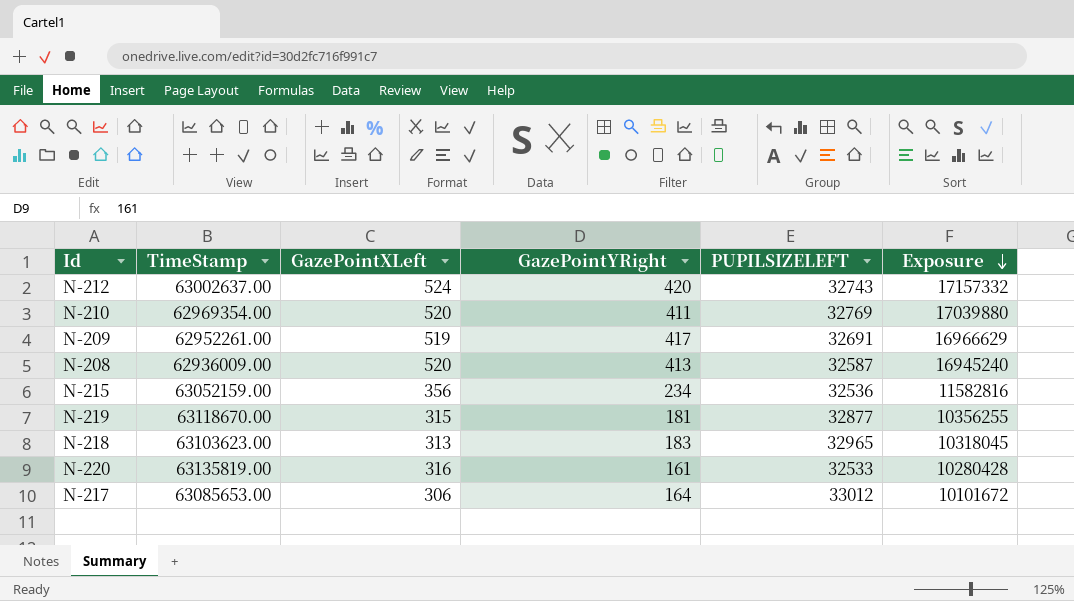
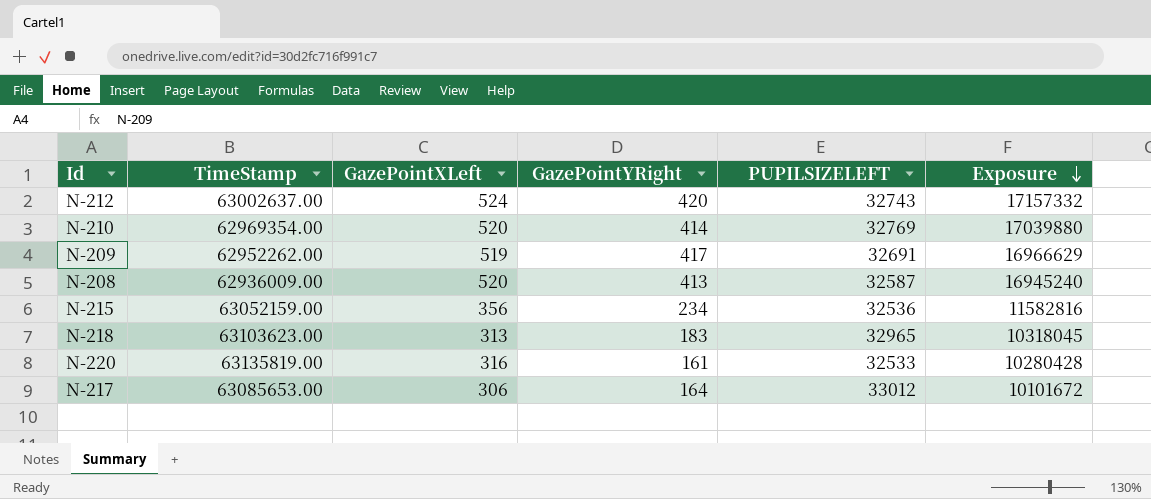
row N-219: 63118670.00 | 315 | 181 | 32877 | 10356255 -> none
N-210 | GazePointYRight: 411 -> 414
N-209 | TimeStamp: 62952261.00 -> 62952262.00

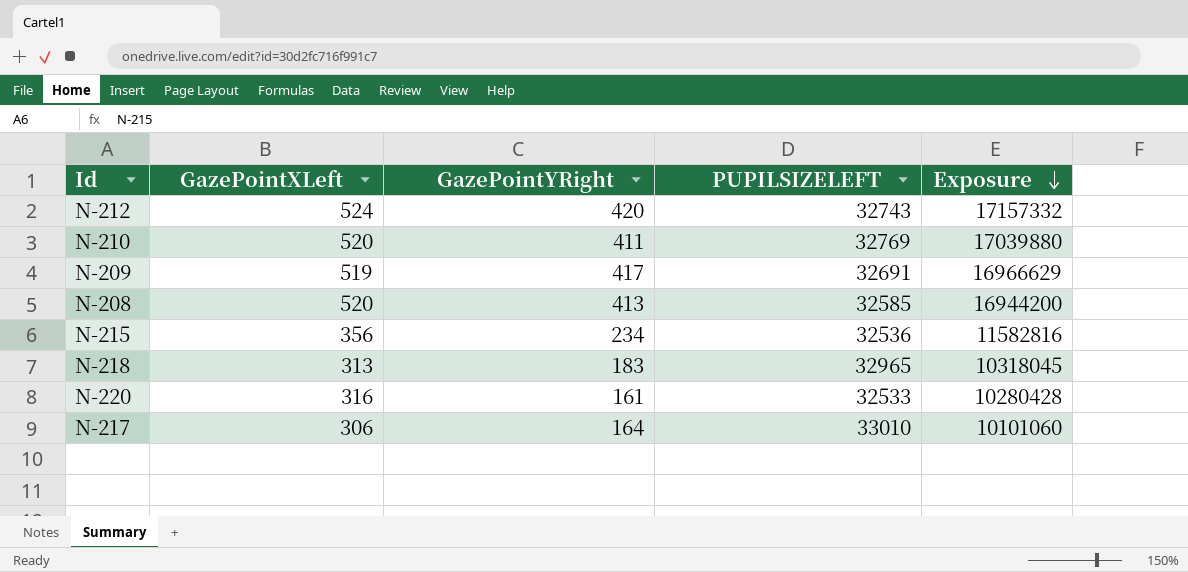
column TimeStamp | position: 2 -> none
N-210 | GazePointYRight: 414 -> 411
N-208 | PUPILSIZELEFT: 32587 -> 32585
N-208 | Exposure: 16945240 -> 16944200
N-217 | PUPILSIZELEFT: 33012 -> 33010
N-217 | Exposure: 10101672 -> 10101060

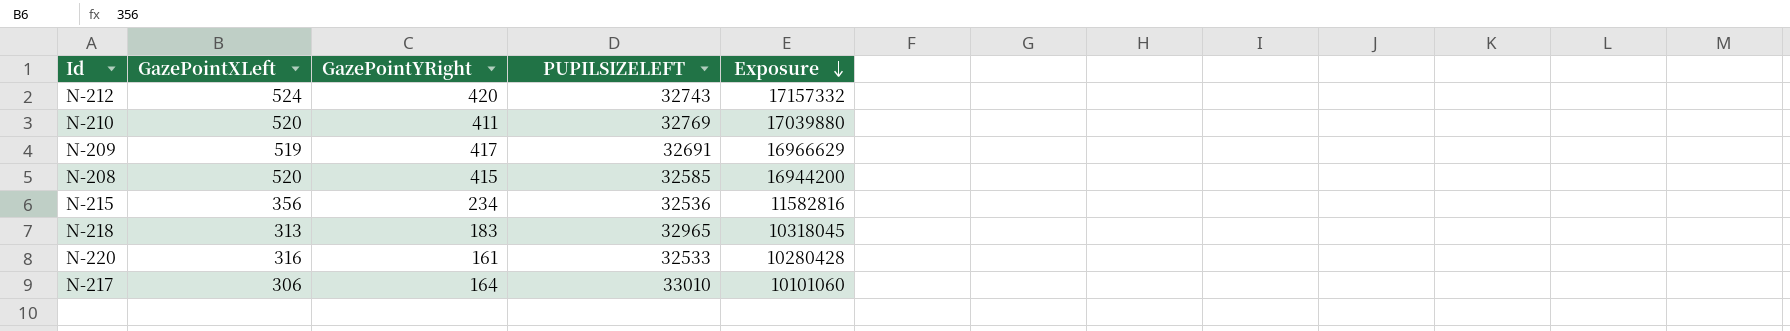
N-208 | GazePointYRight: 413 -> 415

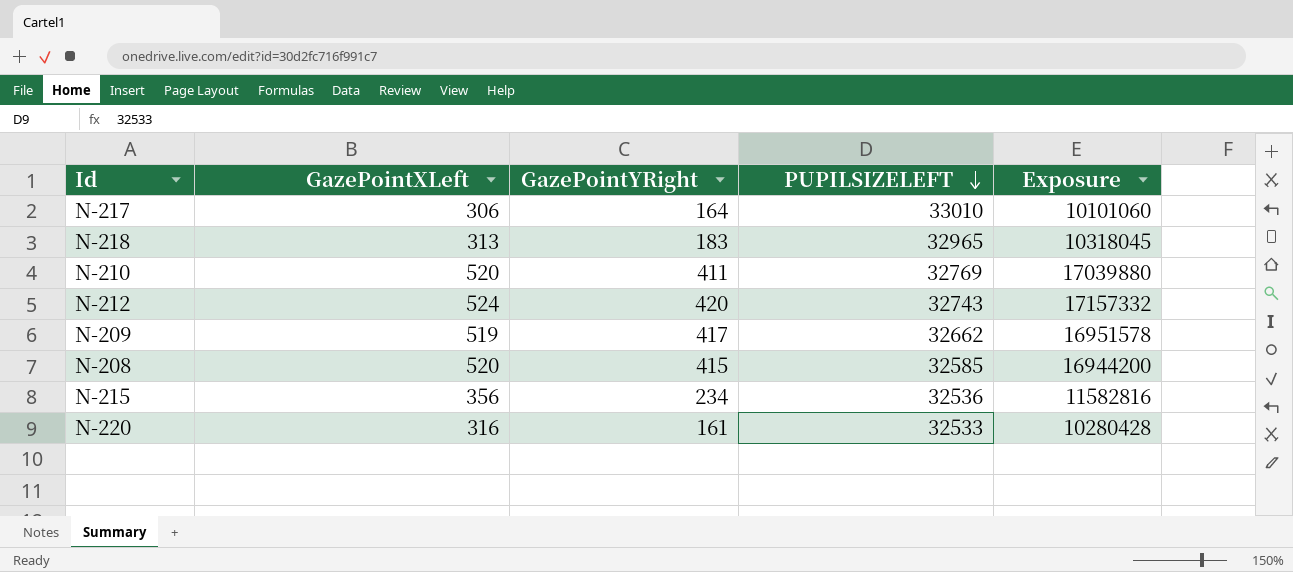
row order: Exposure descending -> PUPILSIZELEFT descending
N-209 | PUPILSIZELEFT: 32691 -> 32662
N-209 | Exposure: 16966629 -> 16951578

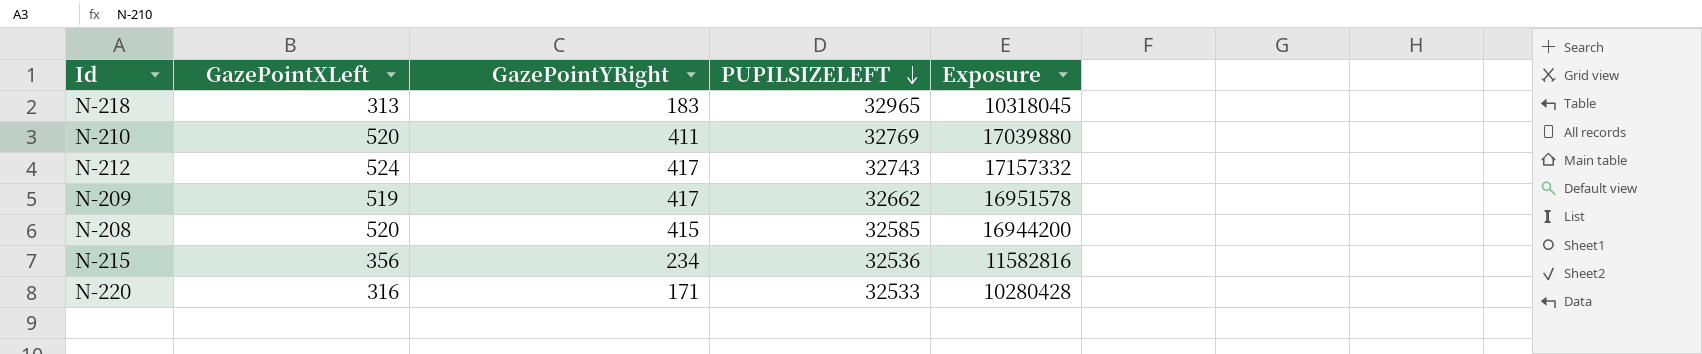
row N-217: 306 | 164 | 33010 | 10101060 -> none
N-212 | GazePointYRight: 420 -> 417
N-220 | GazePointYRight: 161 -> 171

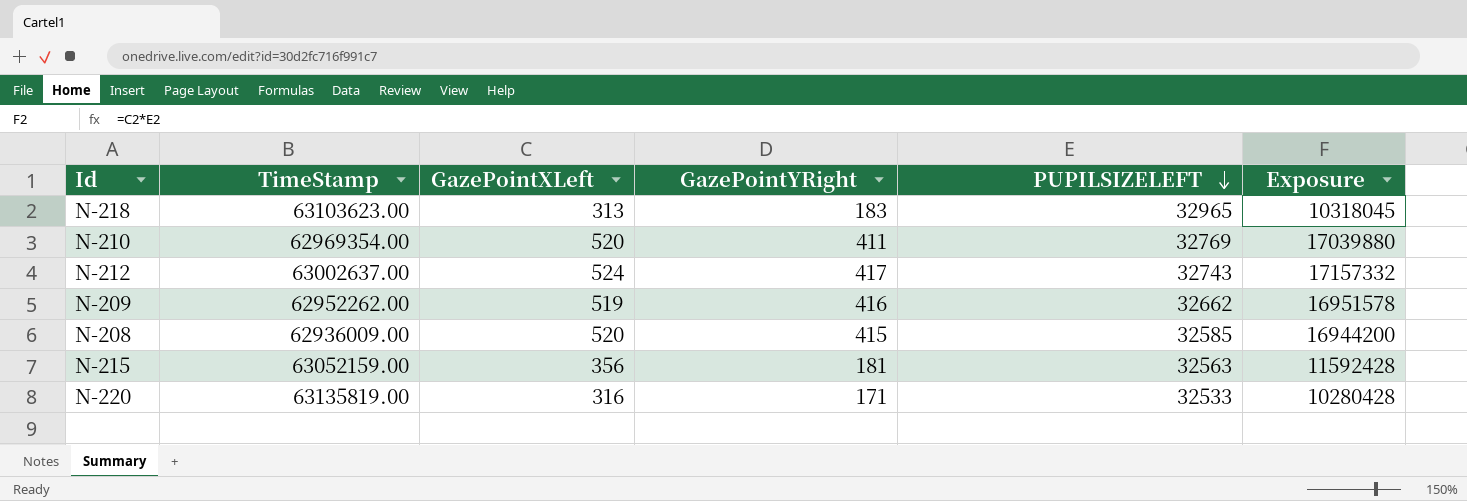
column TimeStamp | position: none -> 2
N-209 | GazePointYRight: 417 -> 416
N-215 | GazePointYRight: 234 -> 181
N-215 | PUPILSIZELEFT: 32536 -> 32563
N-215 | Exposure: 11582816 -> 11592428

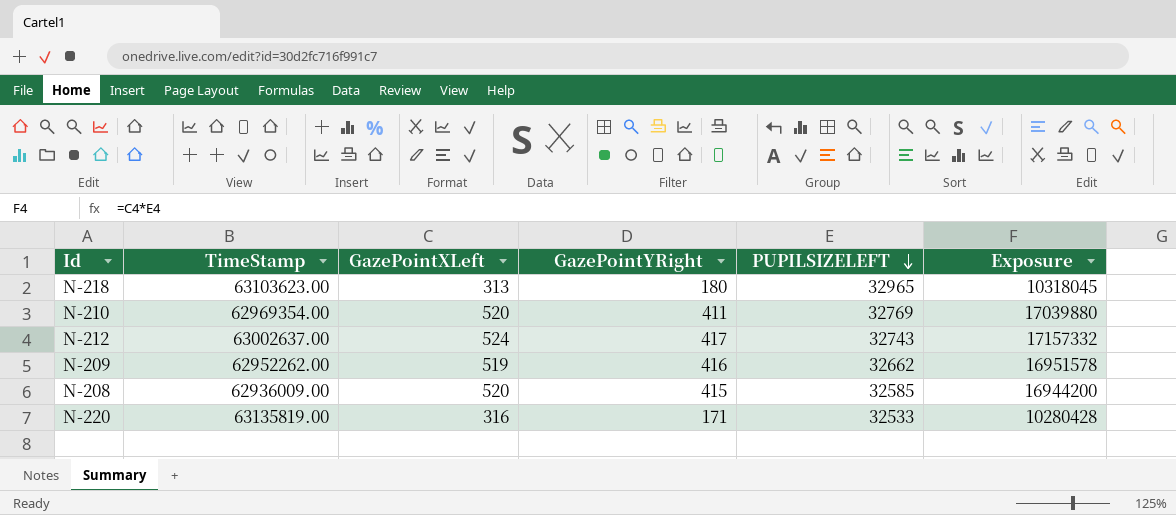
row N-215: 63052159.00 | 356 | 181 | 32563 | 11592428 -> none
N-218 | GazePointYRight: 183 -> 180

